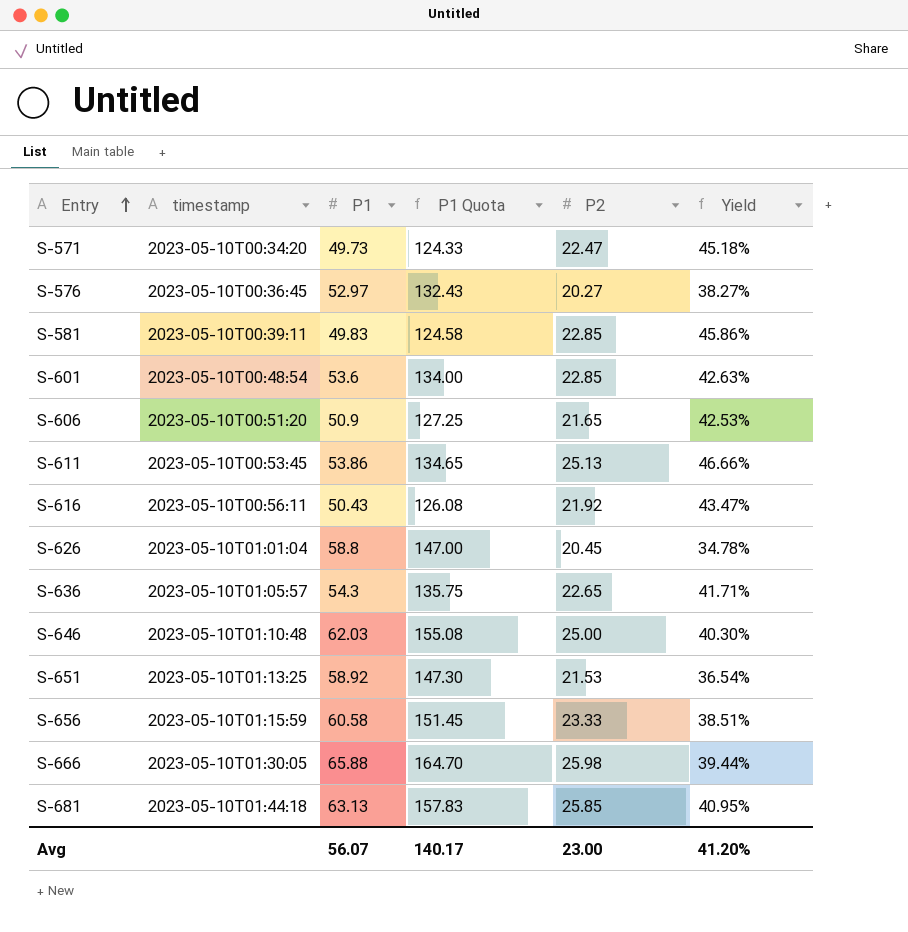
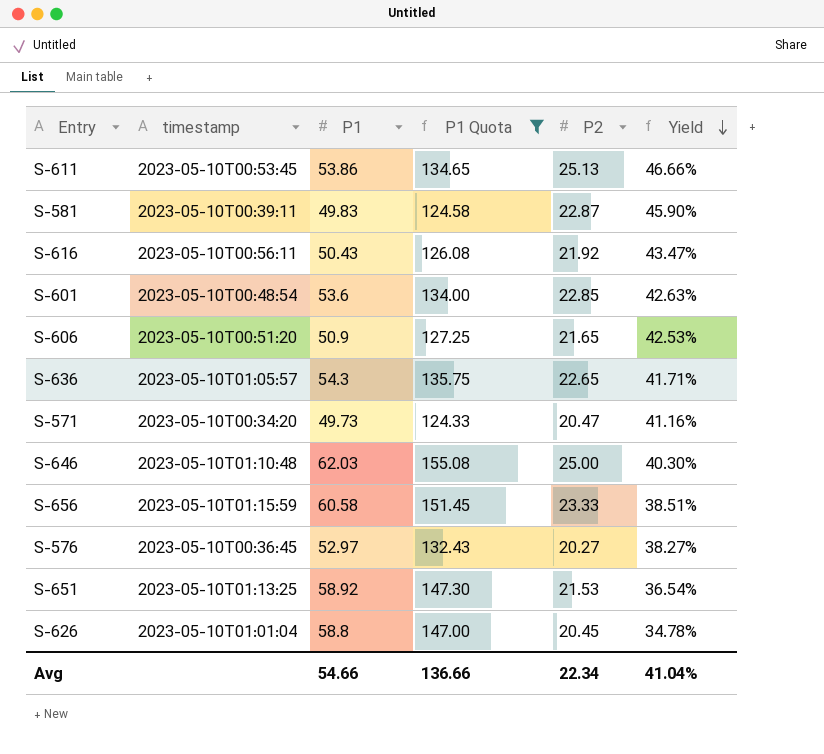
filter: none -> P1 Quota <= 155.08
row order: Entry ascending -> Yield descending
S-581 | P2: 22.85 -> 22.87
S-581 | Yield: 45.86% -> 45.90%
S-571 | P2: 22.47 -> 20.47
S-571 | Yield: 45.18% -> 41.16%
Avg | P1: 56.07 -> 54.66
Avg | P1 Quota: 140.17 -> 136.66
Avg | P2: 23.00 -> 22.34
Avg | Yield: 41.20% -> 41.04%

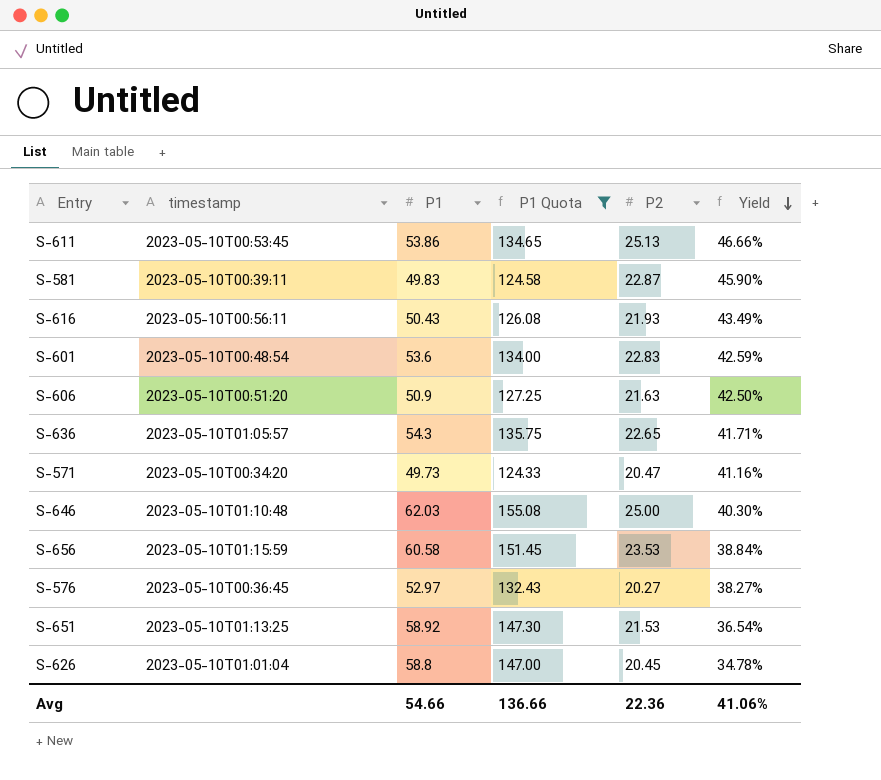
S-616 | P2: 21.92 -> 21.93
S-616 | Yield: 43.47% -> 43.49%
S-601 | P2: 22.85 -> 22.83
S-601 | Yield: 42.63% -> 42.59%
S-606 | P2: 21.65 -> 21.63
S-606 | Yield: 42.53% -> 42.50%
S-656 | P2: 23.33 -> 23.53
S-656 | Yield: 38.51% -> 38.84%
Avg | P2: 22.34 -> 22.36
Avg | Yield: 41.04% -> 41.06%

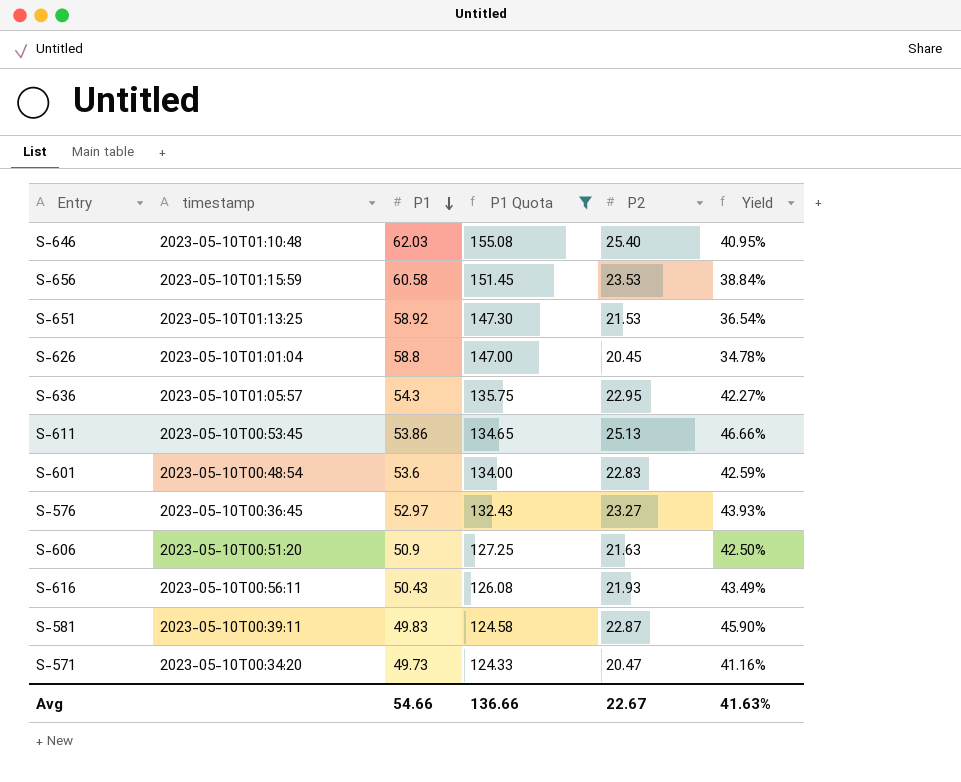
row order: Yield descending -> P1 descending
S-646 | P2: 25.00 -> 25.40
S-646 | Yield: 40.30% -> 40.95%
S-636 | P2: 22.65 -> 22.95
S-636 | Yield: 41.71% -> 42.27%
S-576 | P2: 20.27 -> 23.27
S-576 | Yield: 38.27% -> 43.93%
Avg | P2: 22.36 -> 22.67
Avg | Yield: 41.06% -> 41.63%

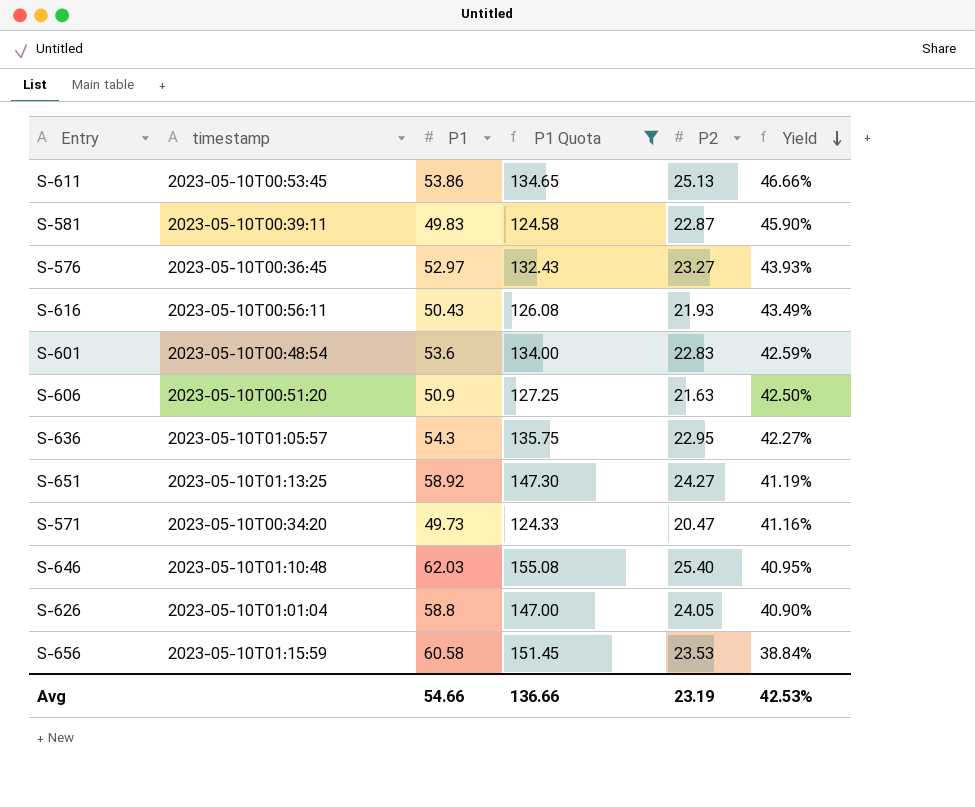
row order: P1 descending -> Yield descending
S-651 | P2: 21.53 -> 24.27
S-651 | Yield: 36.54% -> 41.19%
S-626 | P2: 20.45 -> 24.05
S-626 | Yield: 34.78% -> 40.90%
Avg | P2: 22.67 -> 23.19
Avg | Yield: 41.63% -> 42.53%

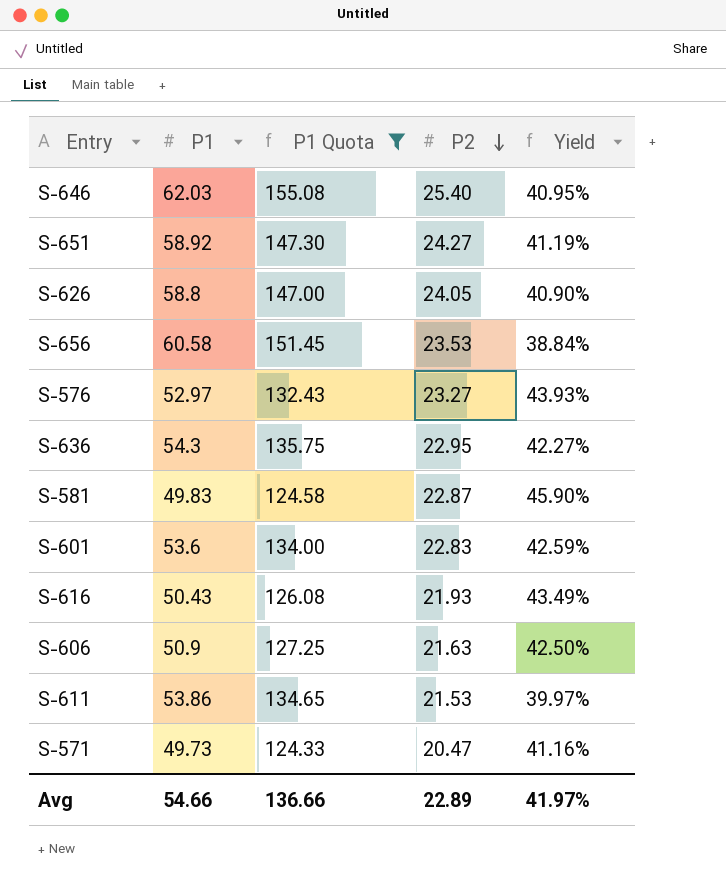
row order: Yield descending -> P2 descending
column timestamp | position: 2 -> none
S-611 | P2: 25.13 -> 21.53
S-611 | Yield: 46.66% -> 39.97%
Avg | P2: 23.19 -> 22.89
Avg | Yield: 42.53% -> 41.97%

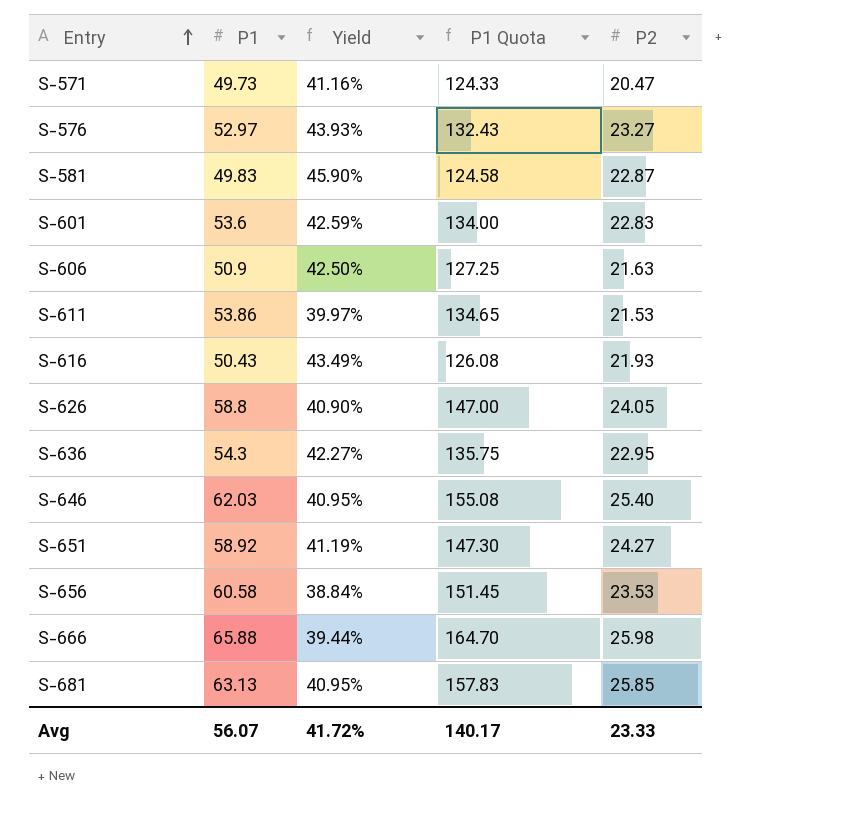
filter: P1 Quota <= 155.08 -> none
row order: P2 descending -> Entry ascending
column Yield | position: 5 -> 3
Avg | P1: 54.66 -> 56.07
Avg | Yield: 41.97% -> 41.72%
Avg | P1 Quota: 136.66 -> 140.17
Avg | P2: 22.89 -> 23.33

